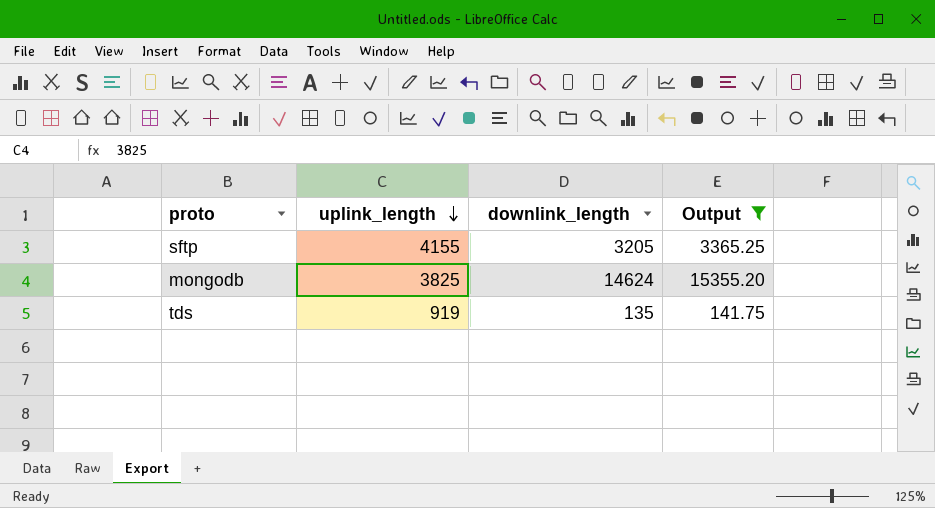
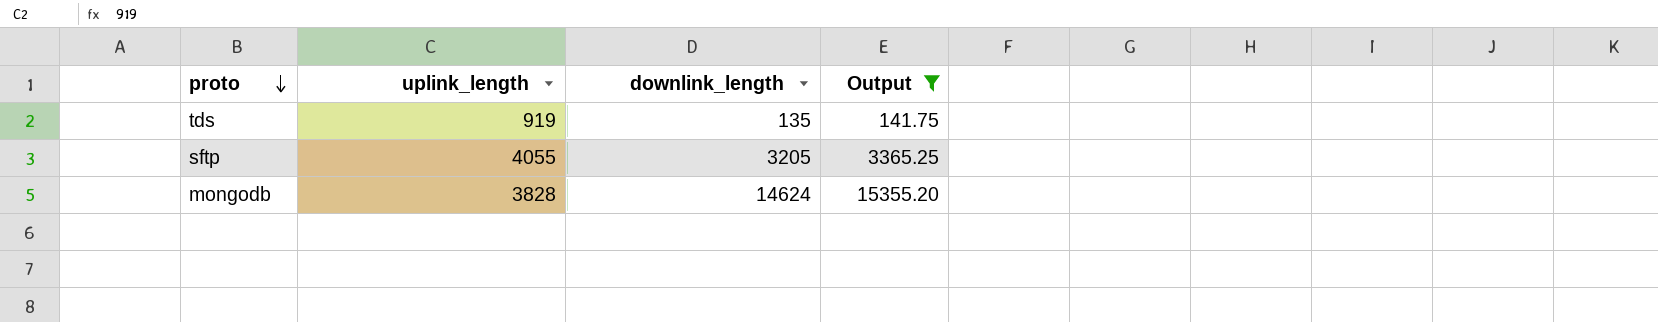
row order: uplink_length descending -> proto descending
sftp | uplink_length: 4155 -> 4055
mongodb | uplink_length: 3825 -> 3828

